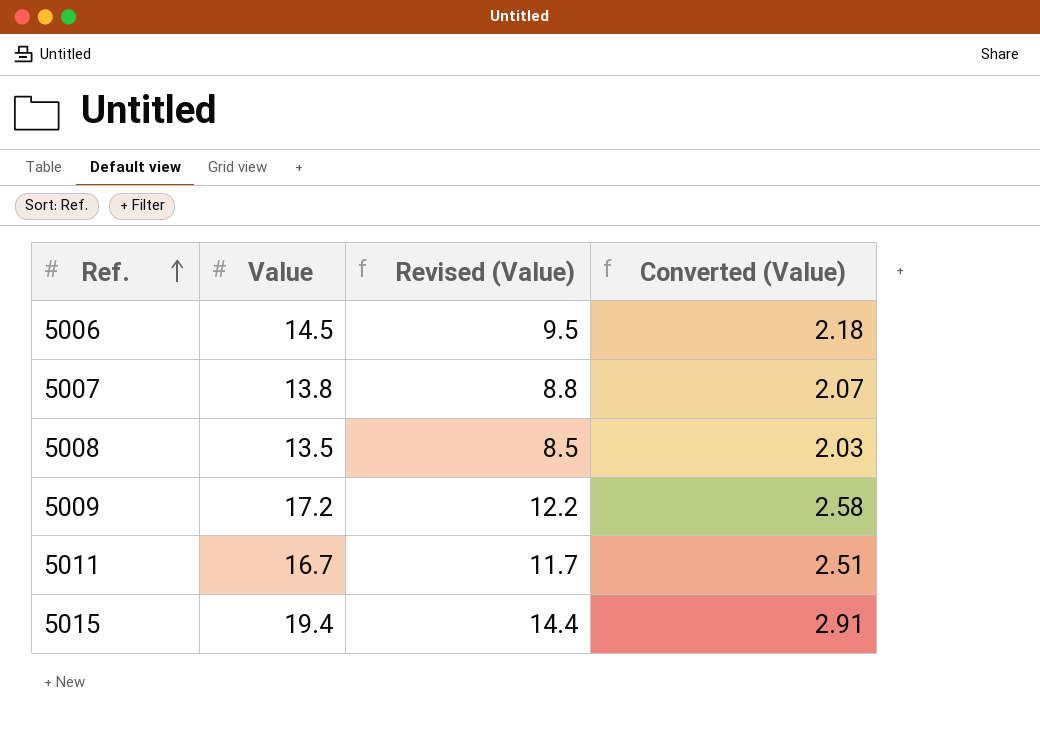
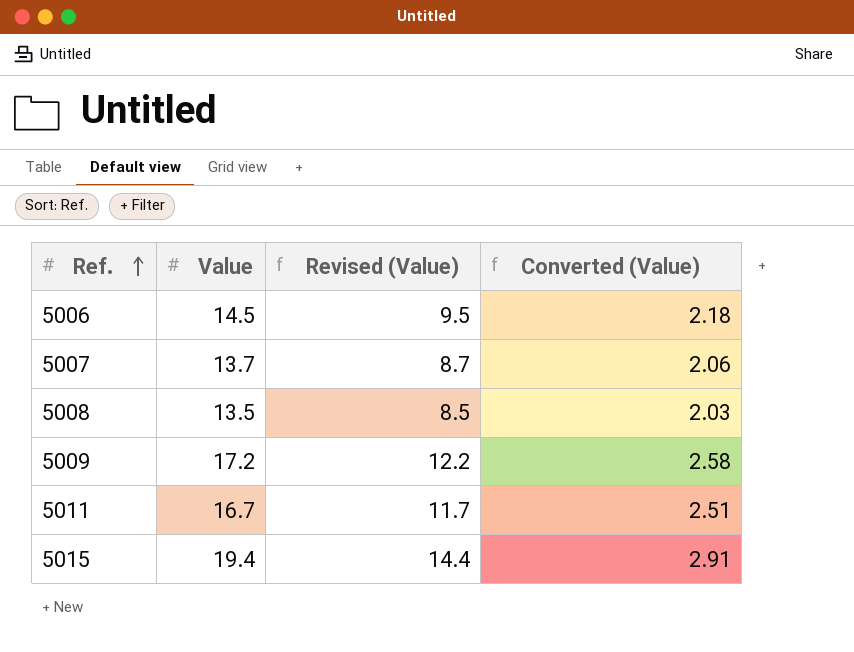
5007 | Value: 13.8 -> 13.7
5007 | Revised (Value): 8.8 -> 8.7
5007 | Converted (Value): 2.07 -> 2.06

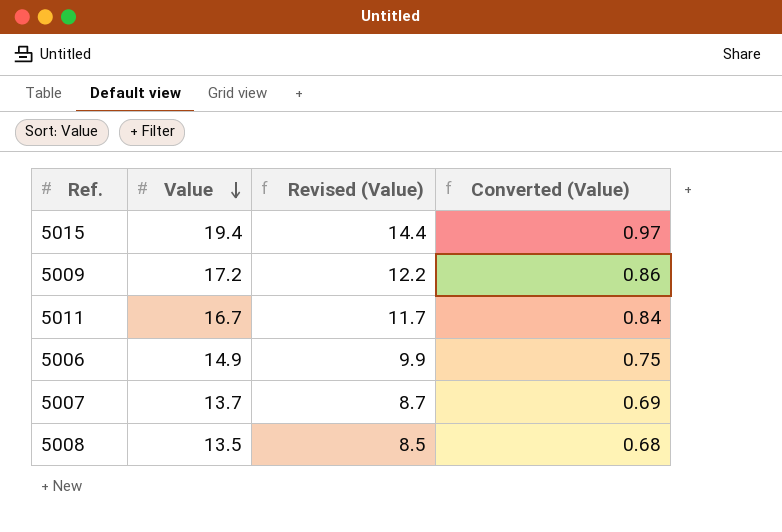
row order: Ref. ascending -> Value descending
column Converted (Value) | formula: [Value] * 0.15 -> [Value] * 0.05
5006 | Value: 14.5 -> 14.9
5006 | Revised (Value): 9.5 -> 9.9

